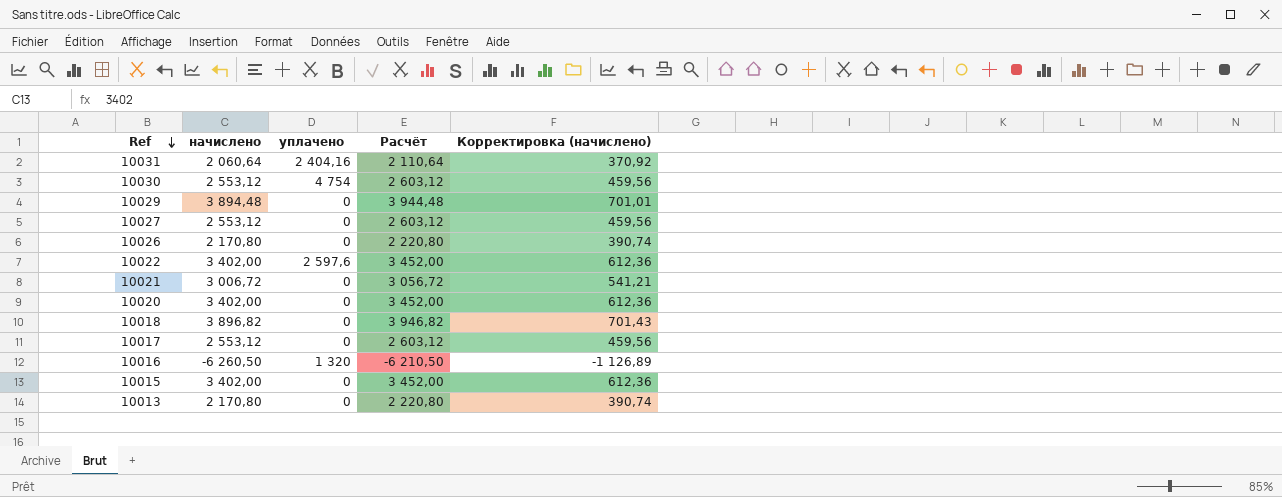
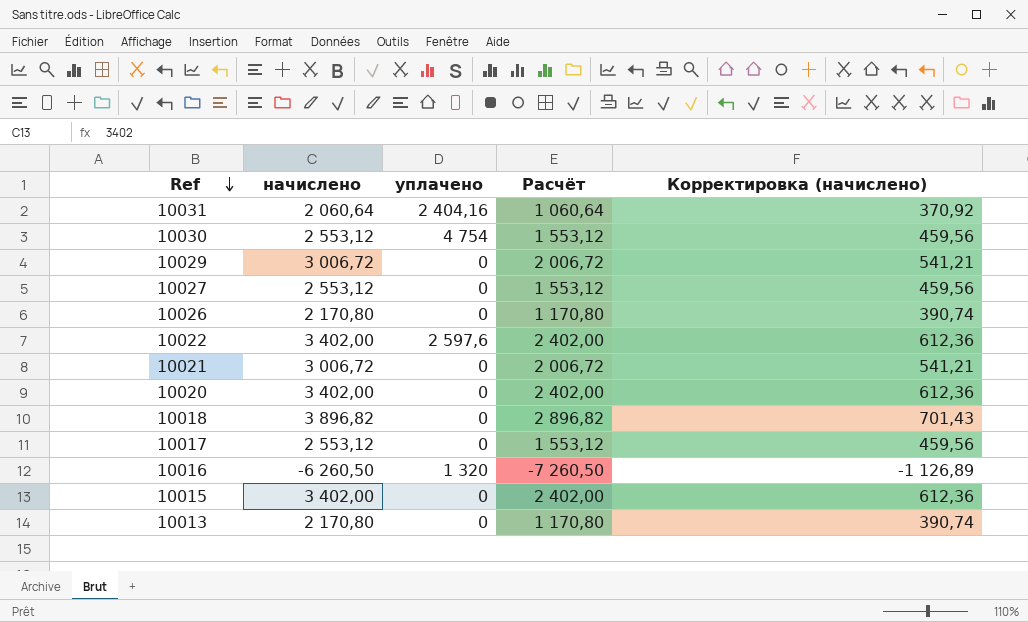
column Расчёт | formula: [начислено] + 50 -> [начислено] - 1000
10029 | начислено: 3 894,48 -> 3 006,72
10029 | Корректировка (начислено): 701,01 -> 541,21

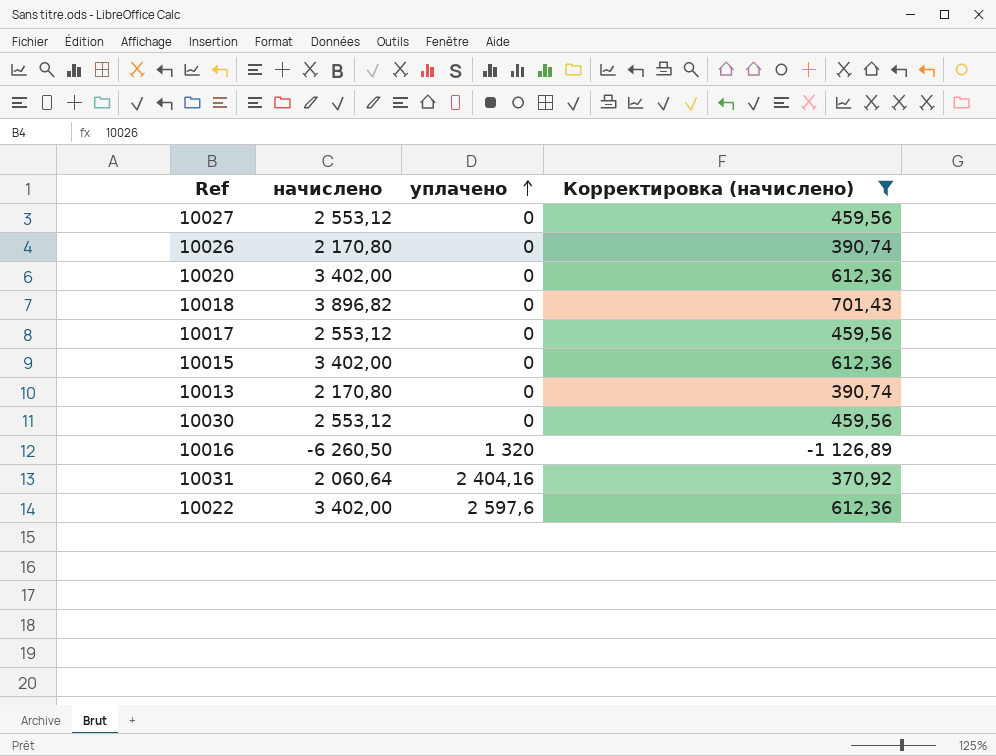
filter: none -> Корректировка (начислено) != 541,21
row order: Ref descending -> уплачено ascending
column Расчёт | formula: [начислено] - 1000 -> none
10030 | уплачено: 4 754 -> 0

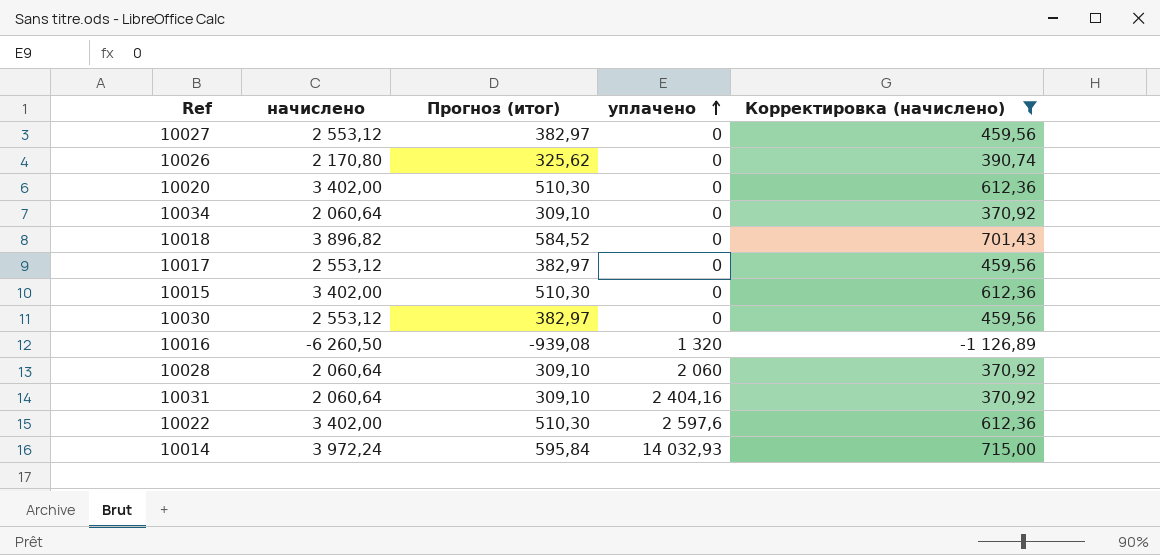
column Прогноз (итог) | formula: none -> [начислено] * 0,15
row 10013: 2 170,80 | 0 | 390,74 -> none
row 10034: none -> 2 060,64 | 309,10 | 0 | 370,92
row 10028: none -> 2 060,64 | 309,10 | 2 060 | 370,92
row 10014: none -> 3 972,24 | 595,84 | 14 032,93 | 715,00

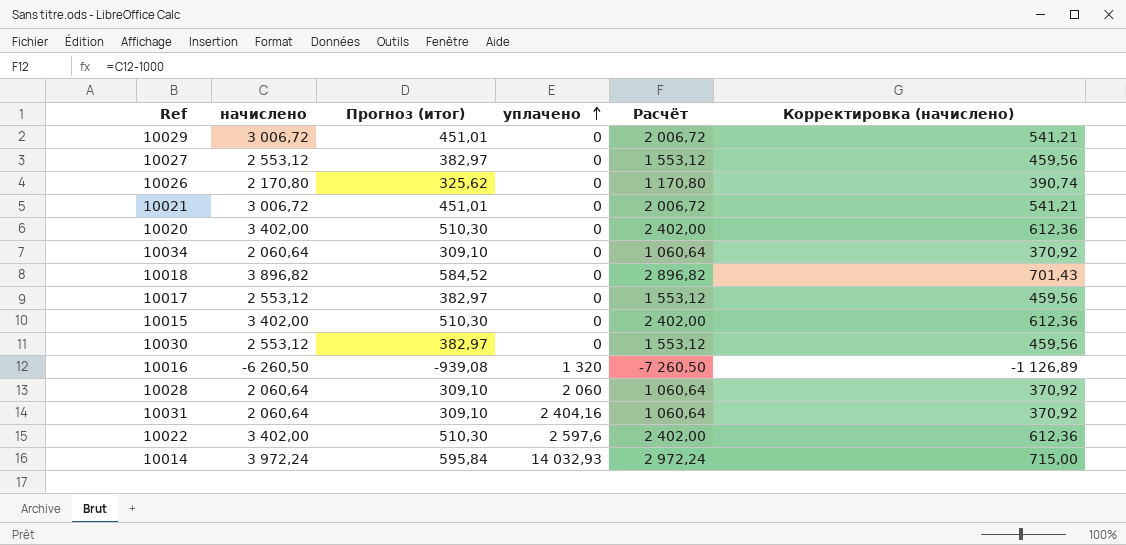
filter: Корректировка (начислено) != 541,21 -> none
column Расчёт | formula: none -> [начислено] - 1000

